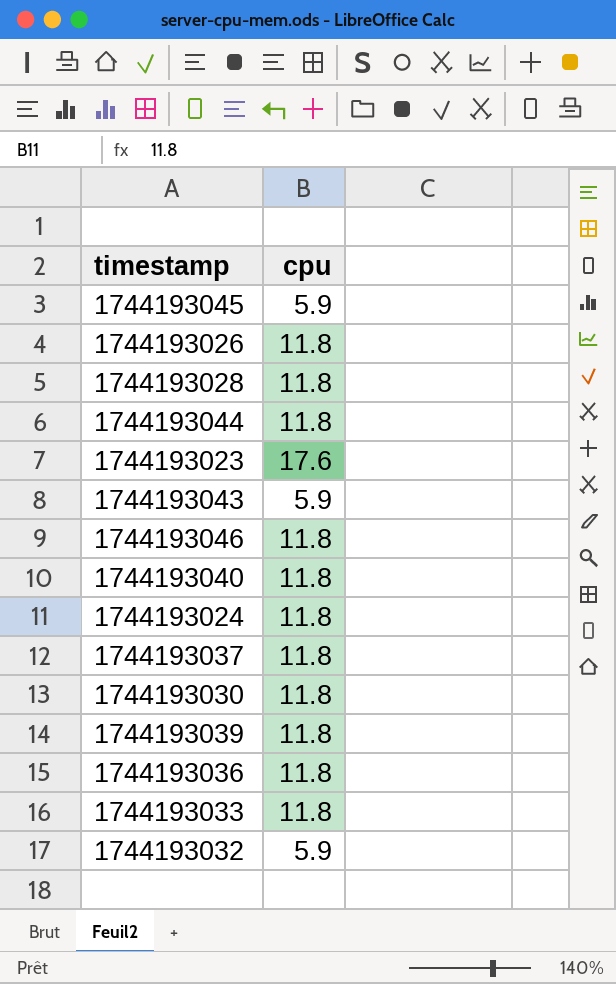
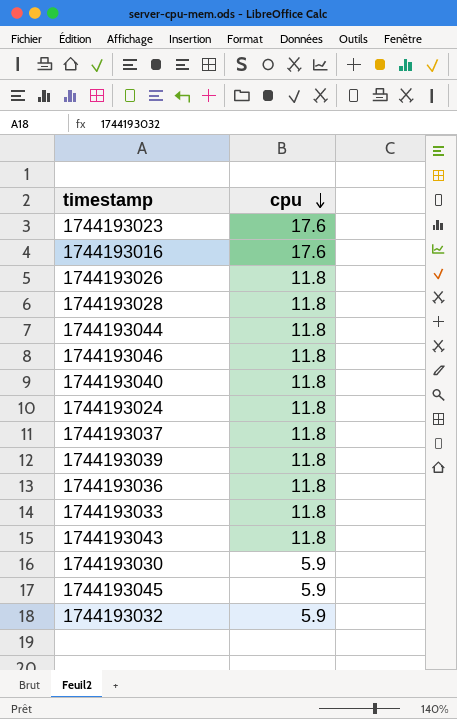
row order: none -> cpu descending
row 1744193016: none -> 17.6
1744193043 | cpu: 5.9 -> 11.8
1744193030 | cpu: 11.8 -> 5.9

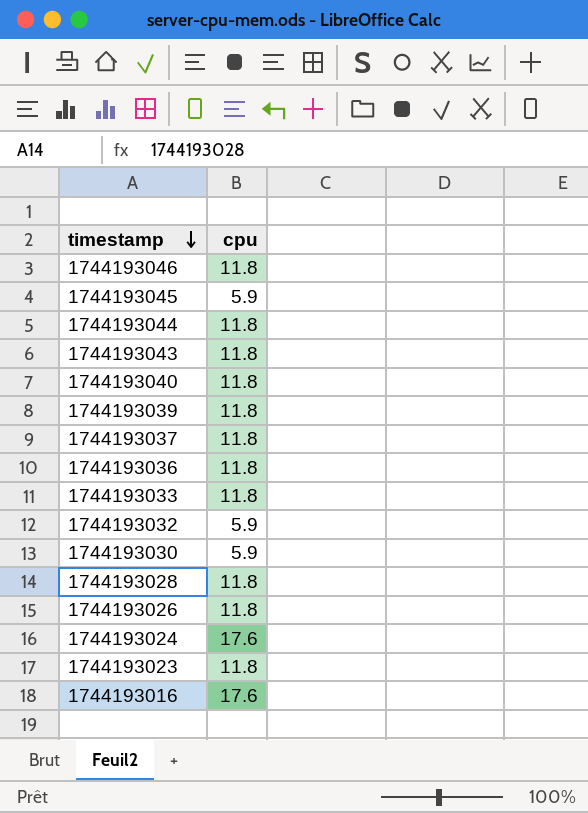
row order: cpu descending -> timestamp descending
1744193024 | cpu: 11.8 -> 17.6
1744193023 | cpu: 17.6 -> 11.8

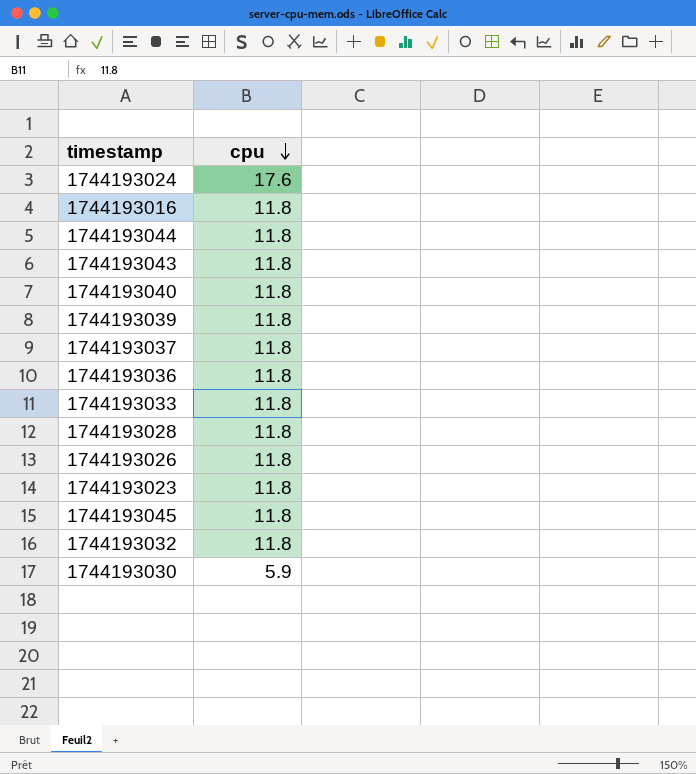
row order: timestamp descending -> cpu descending
row 1744193046: 11.8 -> none
1744193016 | cpu: 17.6 -> 11.8
1744193045 | cpu: 5.9 -> 11.8
1744193032 | cpu: 5.9 -> 11.8

